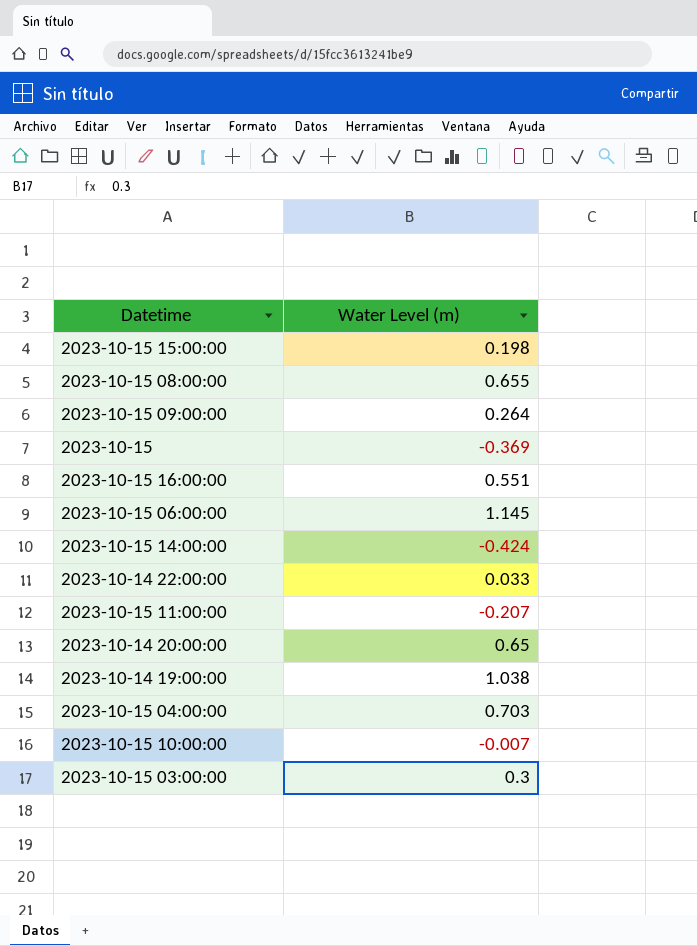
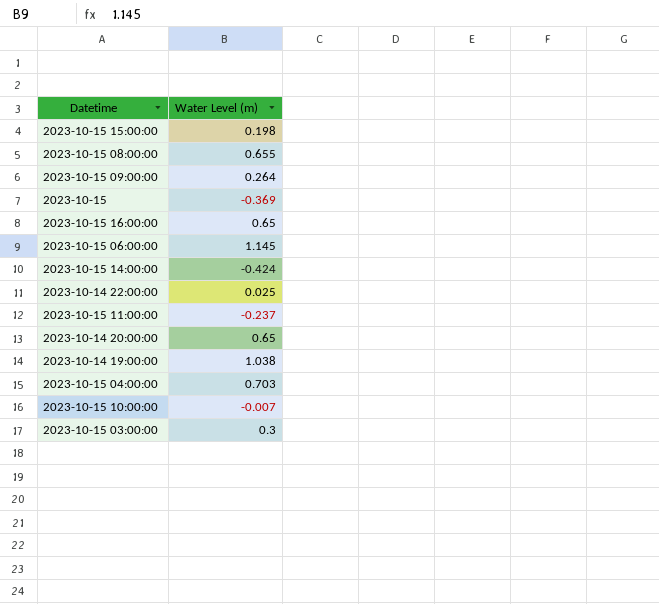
2023-10-15 16:00:00 | Water Level (m): 0.551 -> 0.65
2023-10-14 22:00:00 | Water Level (m): 0.033 -> 0.025
2023-10-15 11:00:00 | Water Level (m): -0.207 -> -0.237

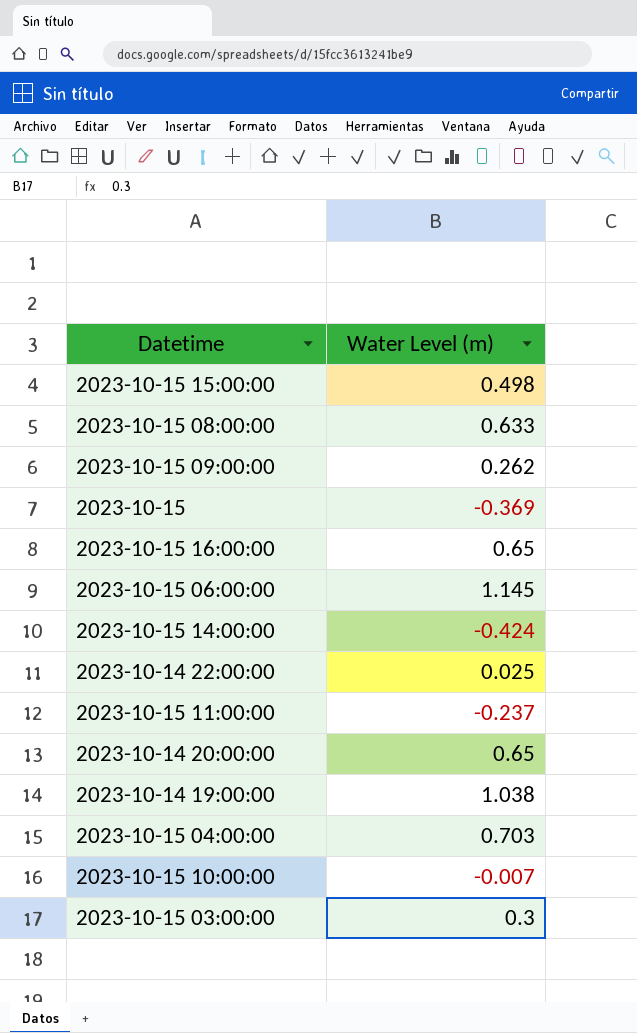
2023-10-15 15:00:00 | Water Level (m): 0.198 -> 0.498
2023-10-15 08:00:00 | Water Level (m): 0.655 -> 0.633
2023-10-15 09:00:00 | Water Level (m): 0.264 -> 0.262

